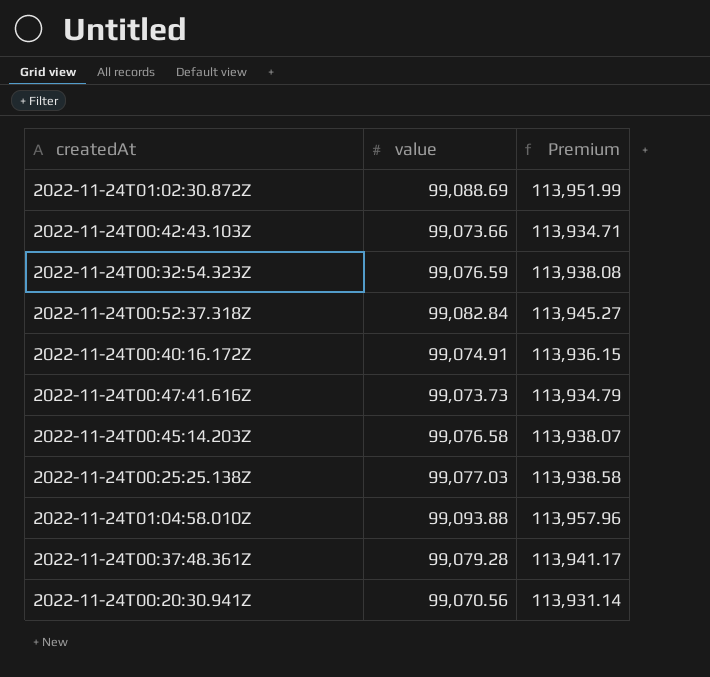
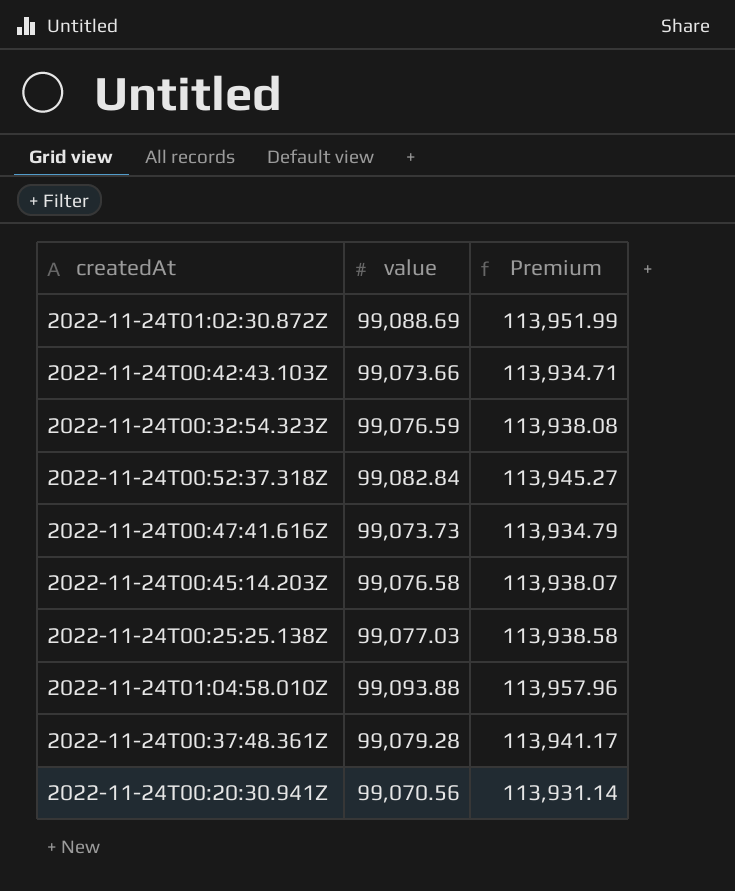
row 2022-11-24T00:40:16.172Z: 99,074.91 | 113,936.15 -> none

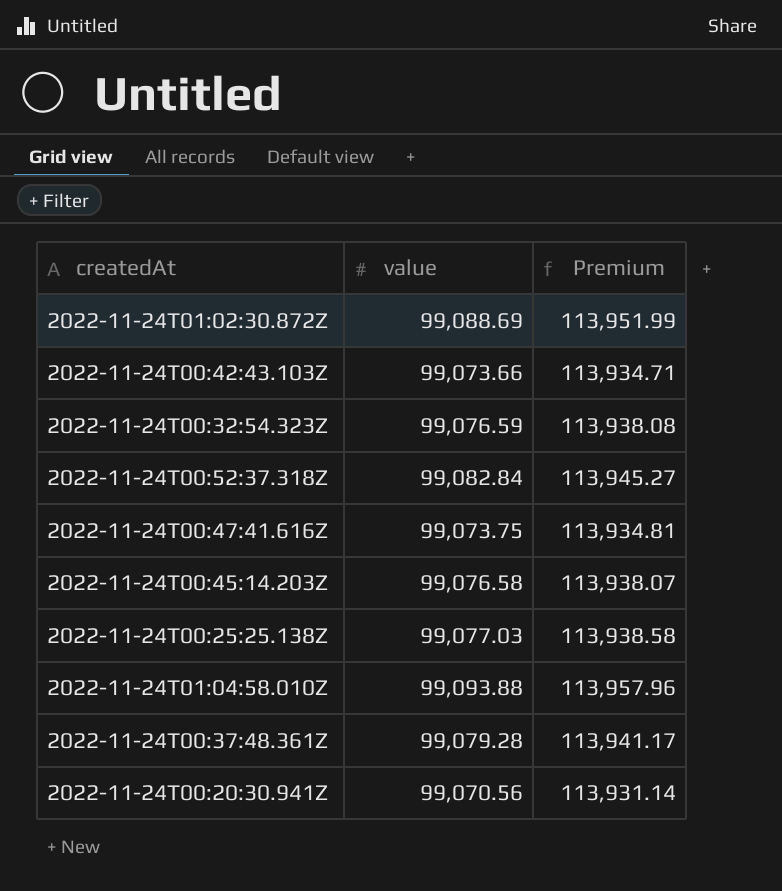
2022-11-24T00:47:41.616Z | value: 99,073.73 -> 99,073.75
2022-11-24T00:47:41.616Z | Premium: 113,934.79 -> 113,934.81

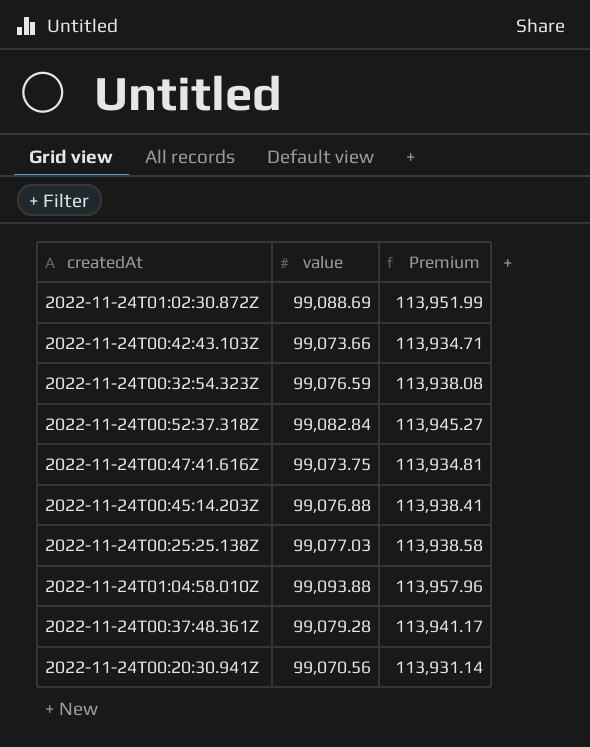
2022-11-24T00:45:14.203Z | value: 99,076.58 -> 99,076.88
2022-11-24T00:45:14.203Z | Premium: 113,938.07 -> 113,938.41

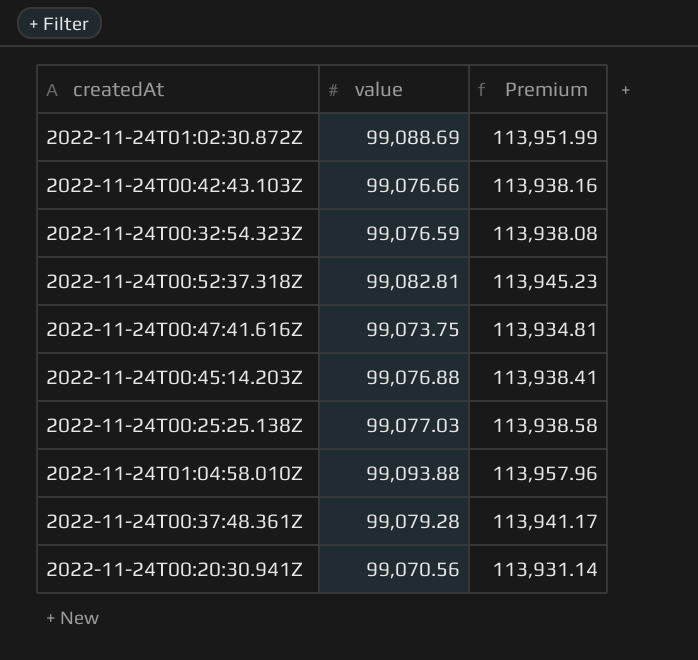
2022-11-24T00:42:43.103Z | value: 99,073.66 -> 99,076.66
2022-11-24T00:42:43.103Z | Premium: 113,934.71 -> 113,938.16
2022-11-24T00:52:37.318Z | value: 99,082.84 -> 99,082.81
2022-11-24T00:52:37.318Z | Premium: 113,945.27 -> 113,945.23

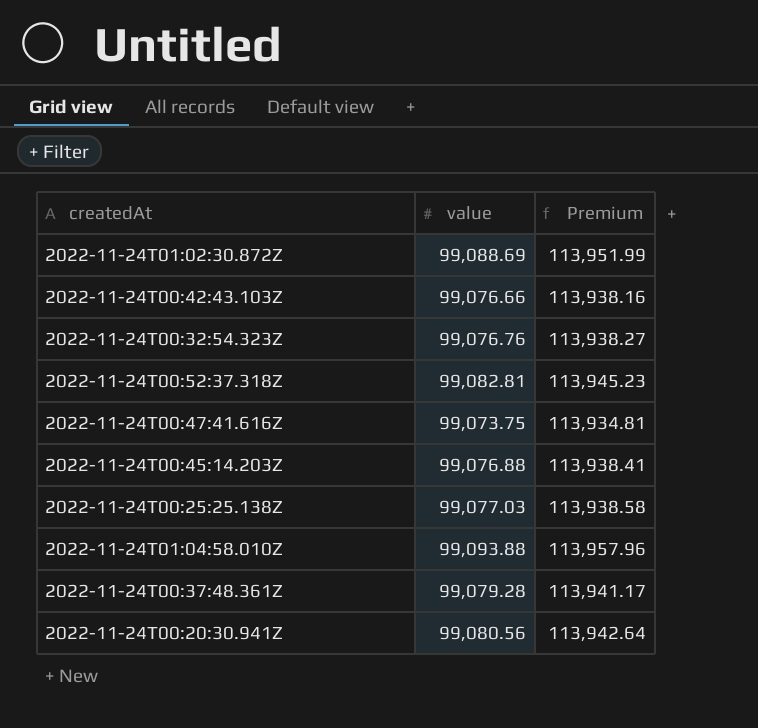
2022-11-24T00:32:54.323Z | value: 99,076.59 -> 99,076.76
2022-11-24T00:32:54.323Z | Premium: 113,938.08 -> 113,938.27
2022-11-24T00:20:30.941Z | value: 99,070.56 -> 99,080.56
2022-11-24T00:20:30.941Z | Premium: 113,931.14 -> 113,942.64

